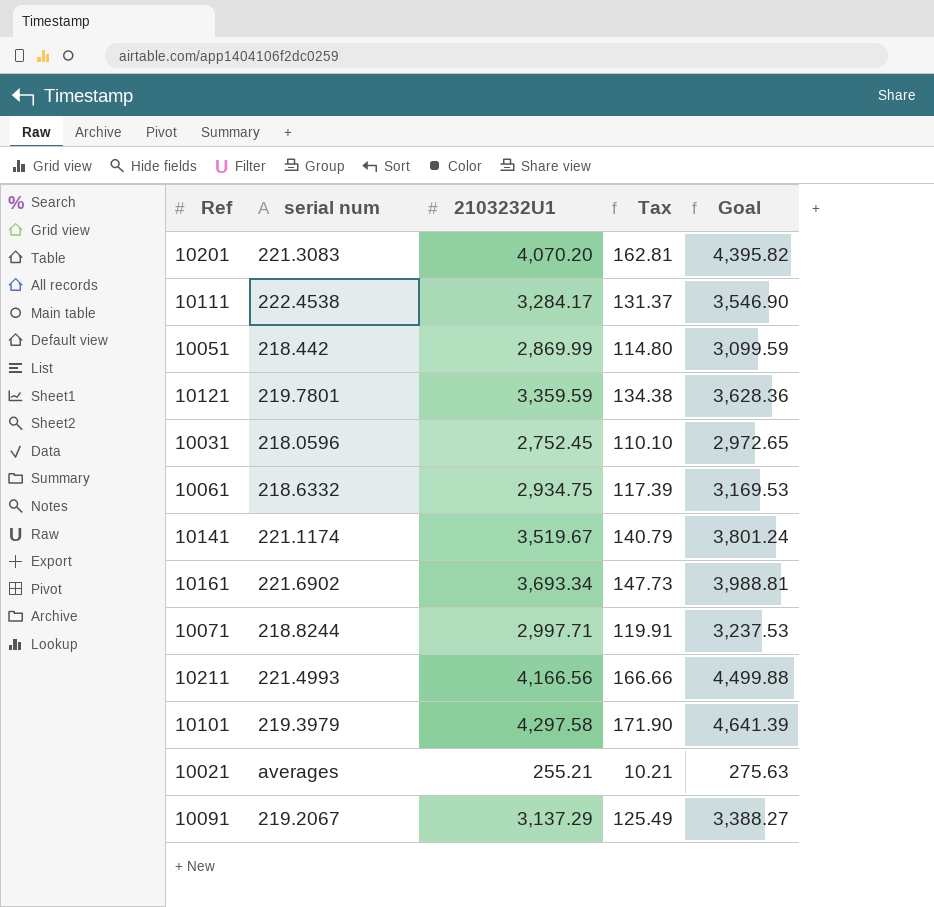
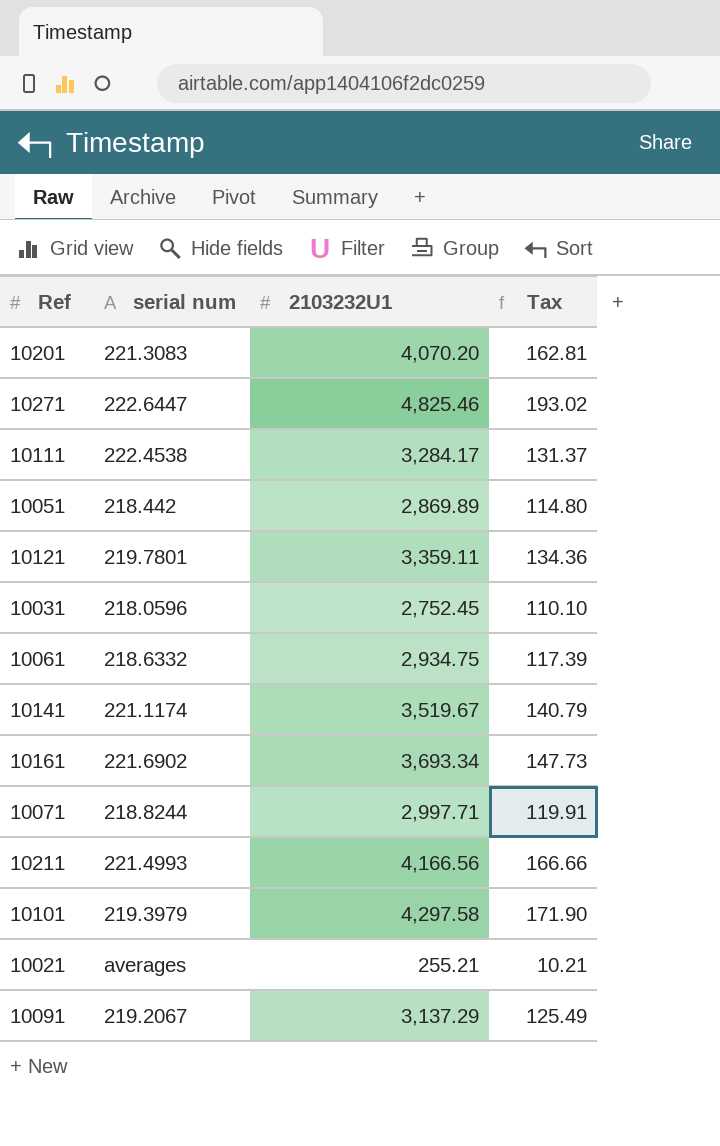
column Goal | formula: [2103232U1] * 1.08 -> none
row 10271: none -> 222.6447 | 4,825.46 | 193.02
10051 | 2103232U1: 2,869.99 -> 2,869.89
10121 | 2103232U1: 3,359.59 -> 3,359.11
10121 | Tax: 134.38 -> 134.36

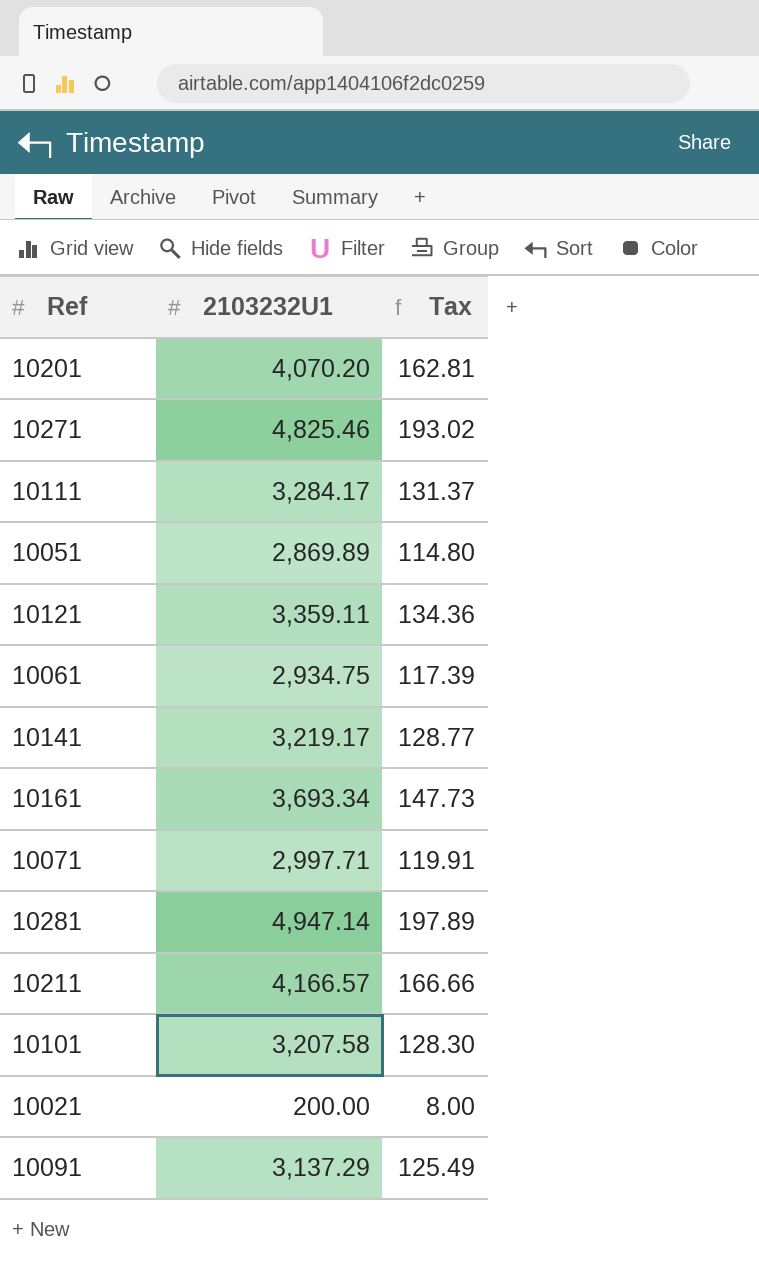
column serial num | position: 2 -> none
row 10031: 218.0596 | 2,752.45 | 110.10 -> none
10141 | 2103232U1: 3,519.67 -> 3,219.17
10141 | Tax: 140.79 -> 128.77
row 10281: none -> 4,947.14 | 197.89
10211 | 2103232U1: 4,166.56 -> 4,166.57
10101 | 2103232U1: 4,297.58 -> 3,207.58
10101 | Tax: 171.90 -> 128.30
10021 | 2103232U1: 255.21 -> 200.00
10021 | Tax: 10.21 -> 8.00

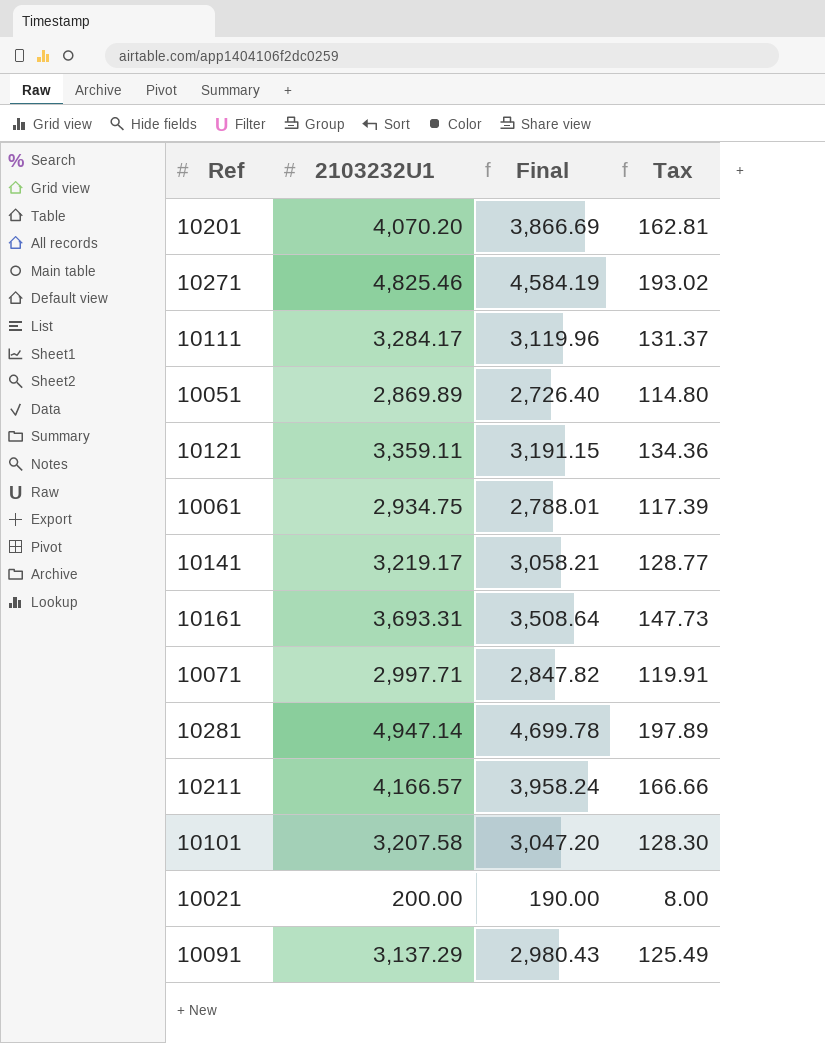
column Final | formula: none -> [2103232U1] * 0.95
10161 | 2103232U1: 3,693.34 -> 3,693.31

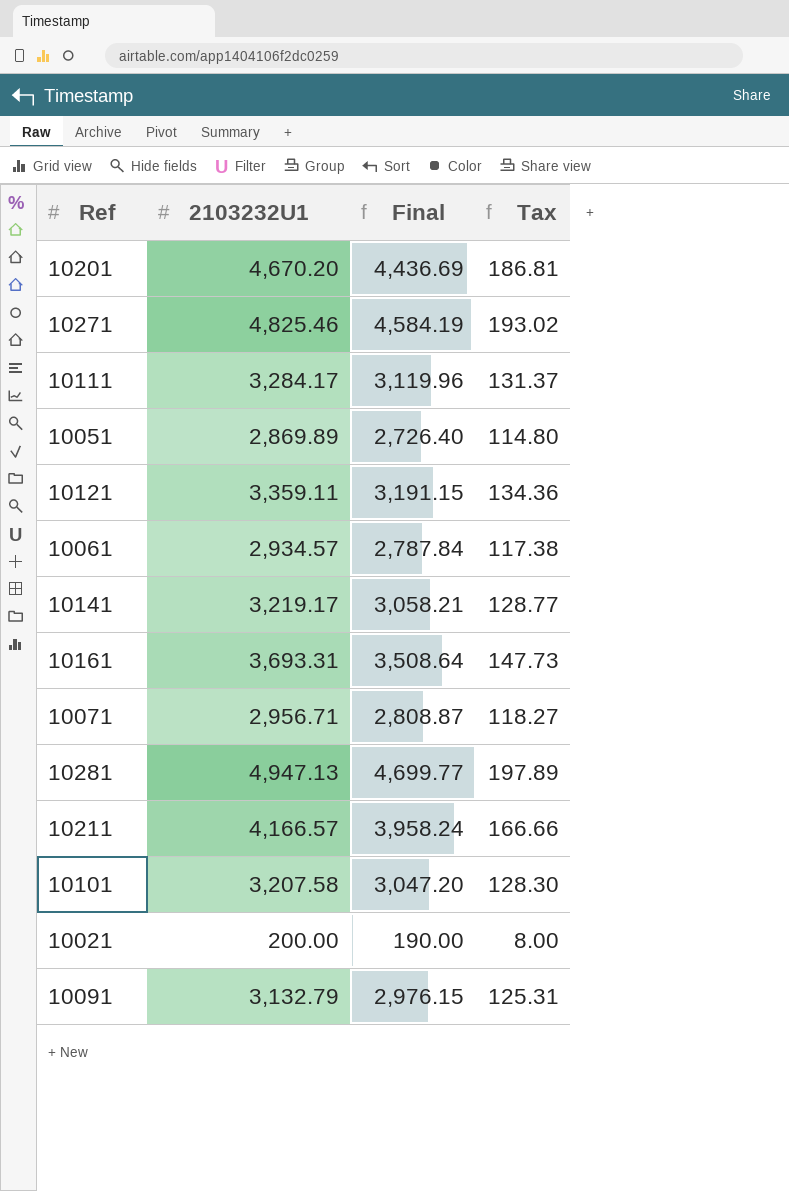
10201 | 2103232U1: 4,070.20 -> 4,670.20
10201 | Final: 3,866.69 -> 4,436.69
10201 | Tax: 162.81 -> 186.81
10061 | 2103232U1: 2,934.75 -> 2,934.57
10061 | Final: 2,788.01 -> 2,787.84
10061 | Tax: 117.39 -> 117.38
10071 | 2103232U1: 2,997.71 -> 2,956.71
10071 | Final: 2,847.82 -> 2,808.87
10071 | Tax: 119.91 -> 118.27
10281 | 2103232U1: 4,947.14 -> 4,947.13
10281 | Final: 4,699.78 -> 4,699.77
10091 | 2103232U1: 3,137.29 -> 3,132.79
10091 | Final: 2,980.43 -> 2,976.15
10091 | Tax: 125.49 -> 125.31

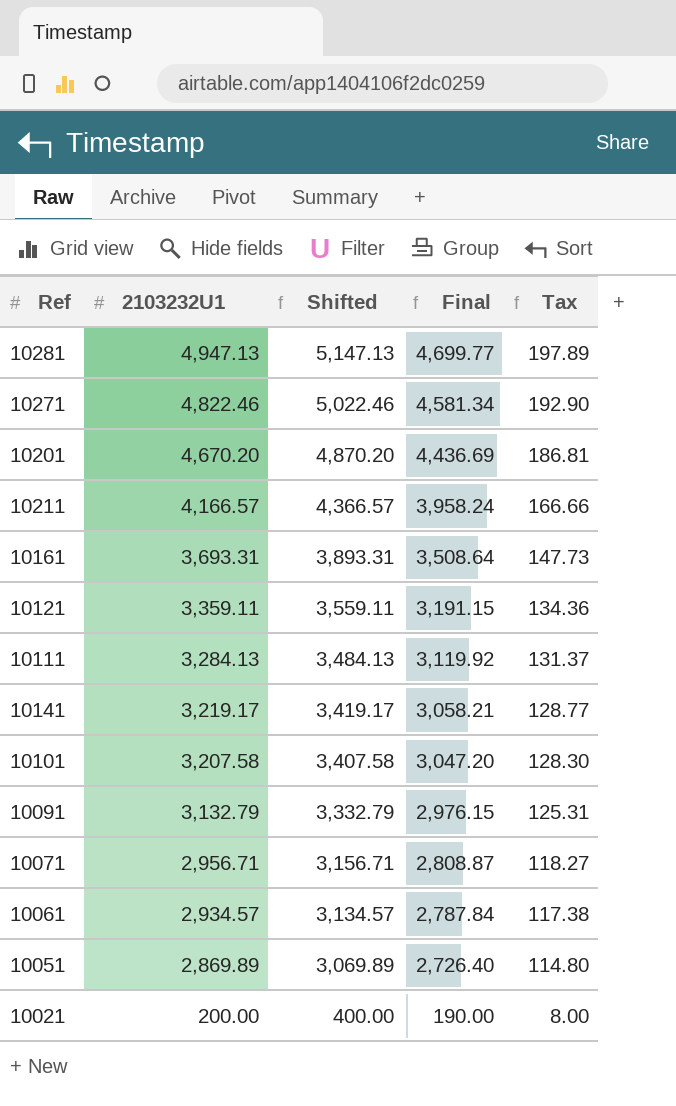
row order: none -> 2103232U1 descending
column Shifted | formula: none -> [2103232U1] + 200
10271 | 2103232U1: 4,825.46 -> 4,822.46
10271 | Final: 4,584.19 -> 4,581.34
10271 | Tax: 193.02 -> 192.90
10111 | 2103232U1: 3,284.17 -> 3,284.13
10111 | Final: 3,119.96 -> 3,119.92

